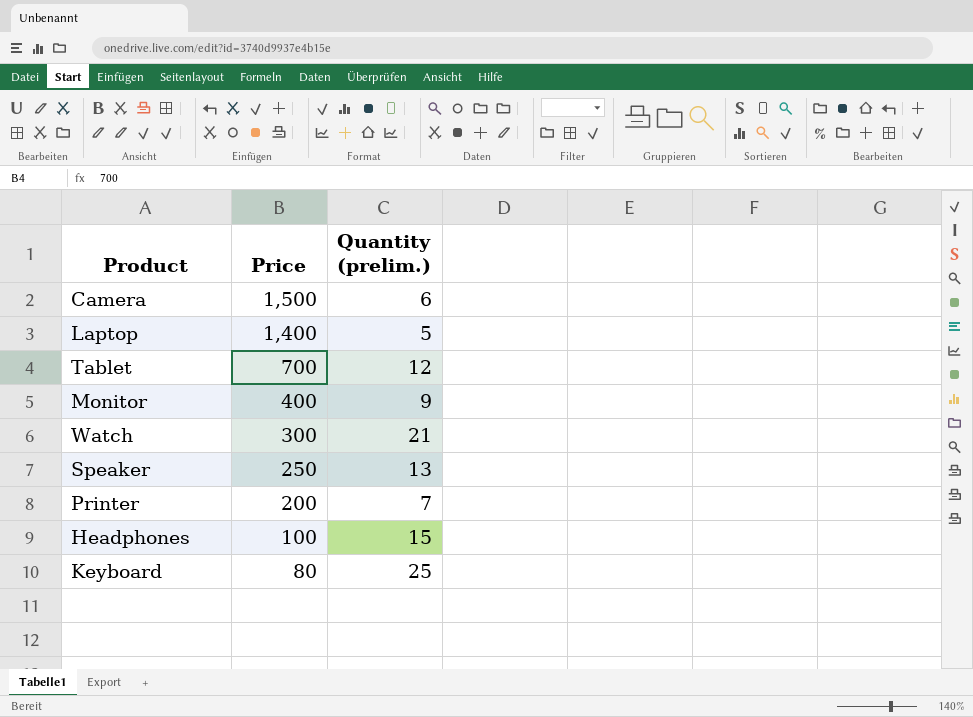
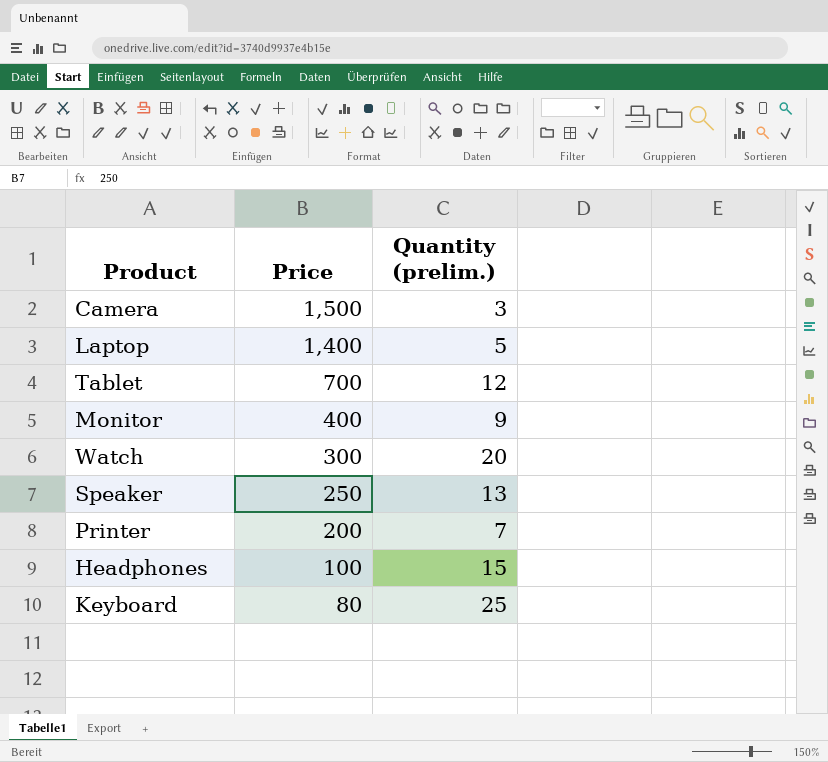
Camera | Quantity (prelim.): 6 -> 3
Watch | Quantity (prelim.): 21 -> 20

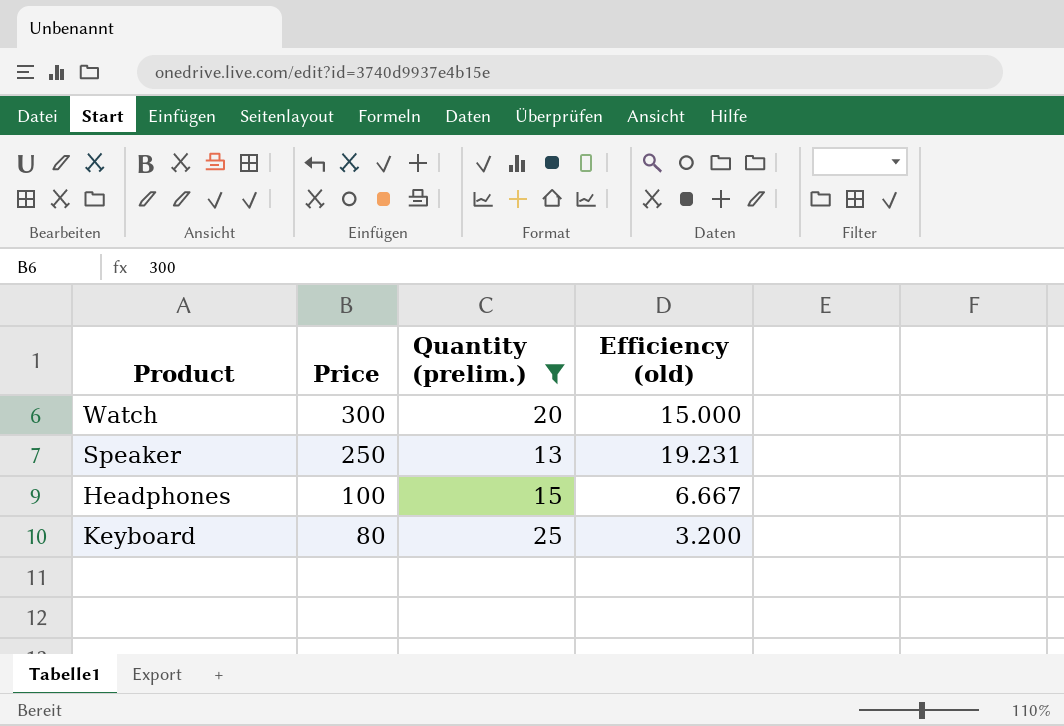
filter: none -> Quantity (prelim.) >= 13
column Efficiency (old) | formula: none -> [Price] / [Quantity (prelim.)]

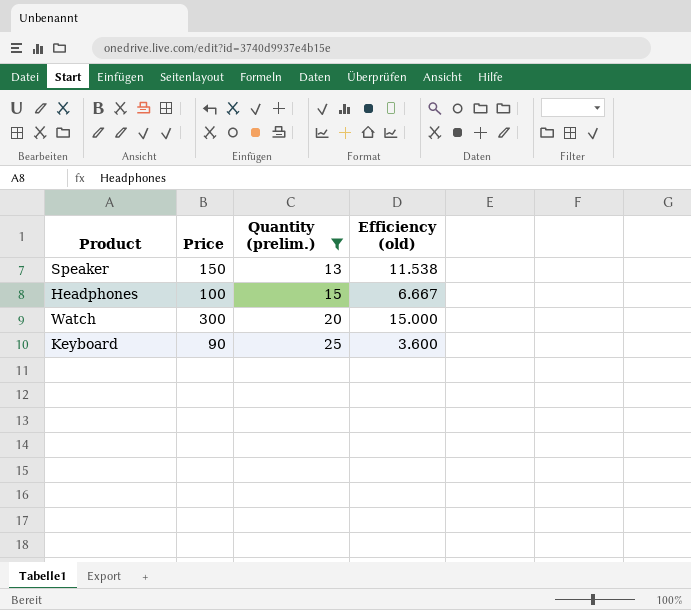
row order: Price descending -> Quantity (prelim.) ascending
Speaker | Price: 250 -> 150
Speaker | Efficiency (old): 19.231 -> 11.538
Keyboard | Price: 80 -> 90
Keyboard | Efficiency (old): 3.200 -> 3.600

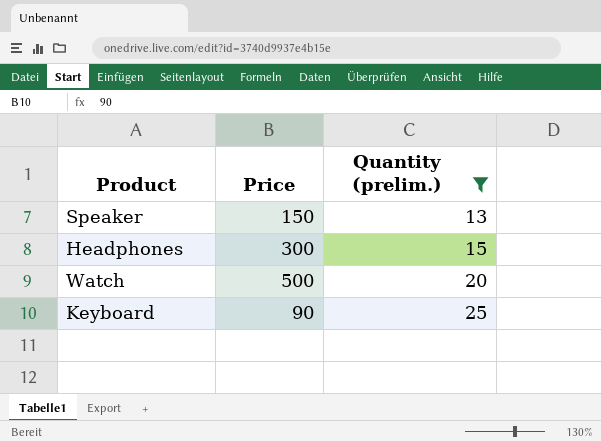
column Efficiency (old) | formula: [Price] / [Quantity (prelim.)] -> none
Headphones | Price: 100 -> 300
Watch | Price: 300 -> 500

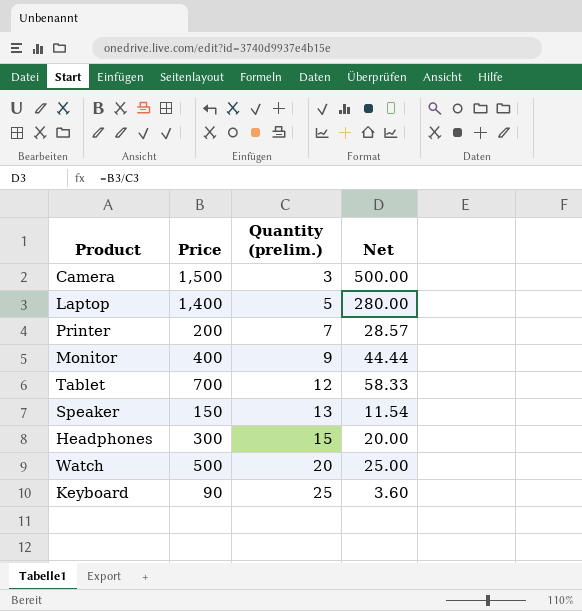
filter: Quantity (prelim.) >= 13 -> none
column Net | formula: none -> [Price] / [Quantity (prelim.)]

